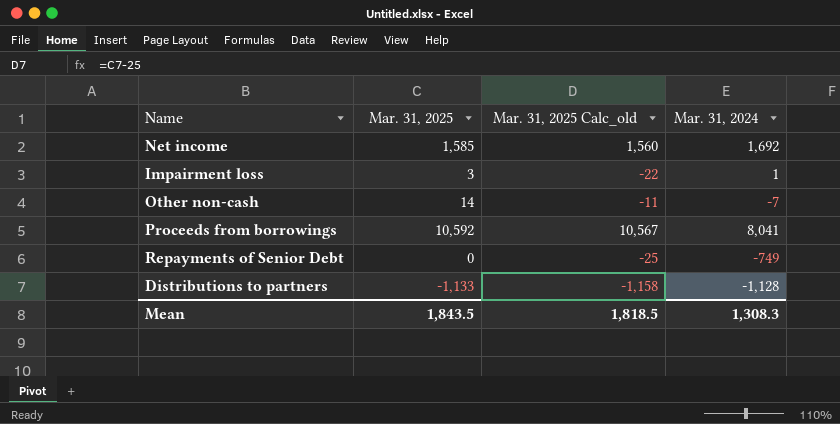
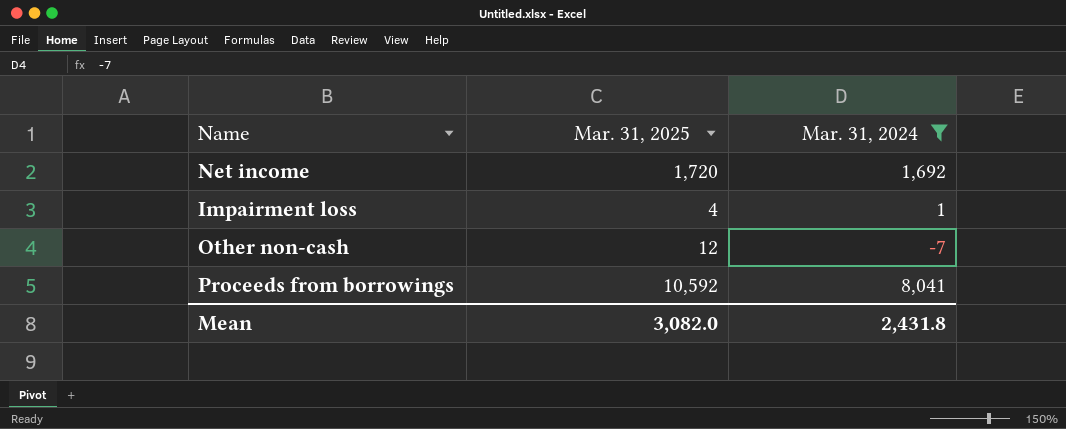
filter: none -> Mar. 31, 2024 >= -7
column Mar. 31, 2025 Calc_old | formula: [Mar. 31, 2025] - 25 -> none
Net income | Mar. 31, 2025: 1,585 -> 1,720
Impairment loss | Mar. 31, 2025: 3 -> 4
Other non-cash | Mar. 31, 2025: 14 -> 12
Mean | Mar. 31, 2025: 1,843.5 -> 3,082.0
Mean | Mar. 31, 2024: 1,308.3 -> 2,431.8

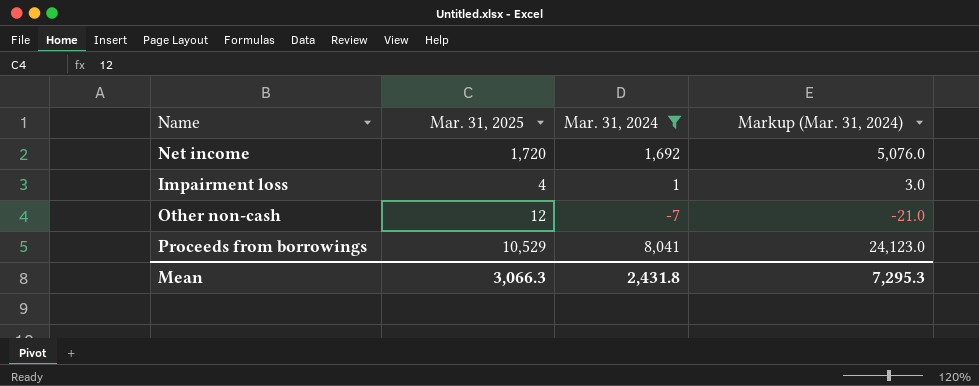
column Markup (Mar. 31, 2024) | formula: none -> [Mar. 31, 2024] * 3
Proceeds from borrowings | Mar. 31, 2025: 10,592 -> 10,529
Mean | Mar. 31, 2025: 3,082.0 -> 3,066.3

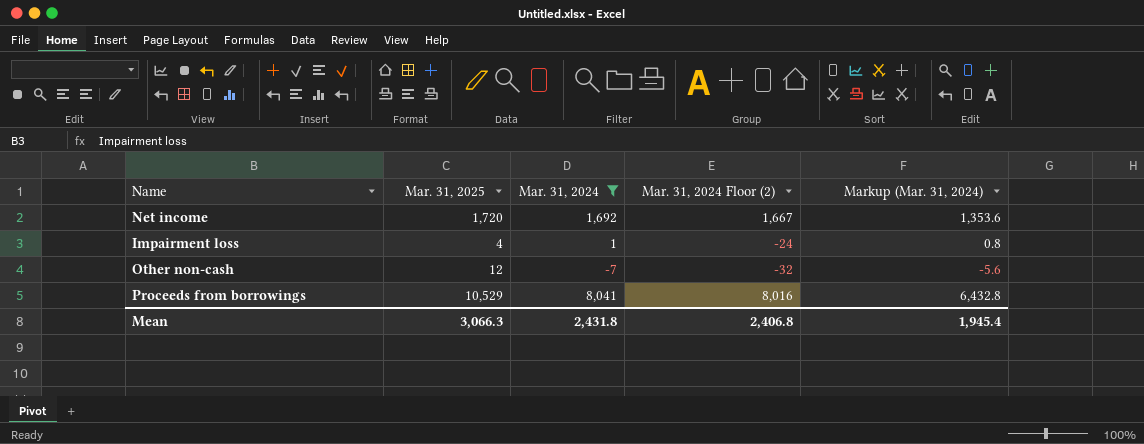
column Mar. 31, 2024 Floor (2) | formula: none -> [Mar. 31, 2024] - 25
column Markup (Mar. 31, 2024) | formula: [Mar. 31, 2024] * 3 -> [Mar. 31, 2024] * 0.8
Mean | Markup (Mar. 31, 2024): 7,295.3 -> 1,945.4

